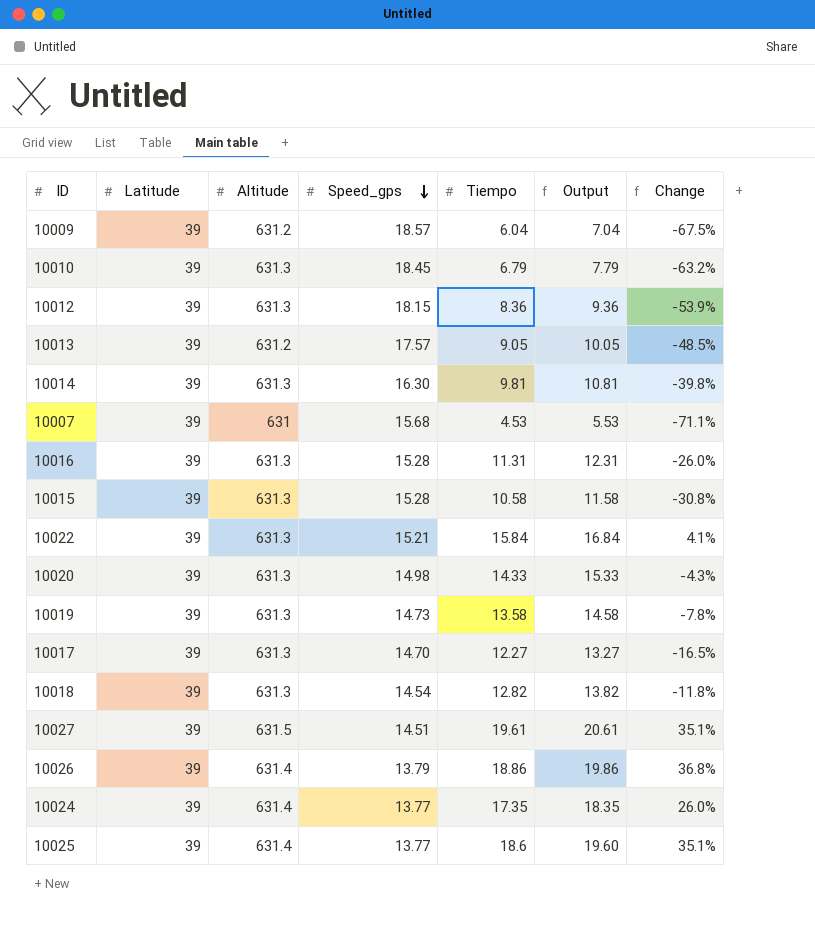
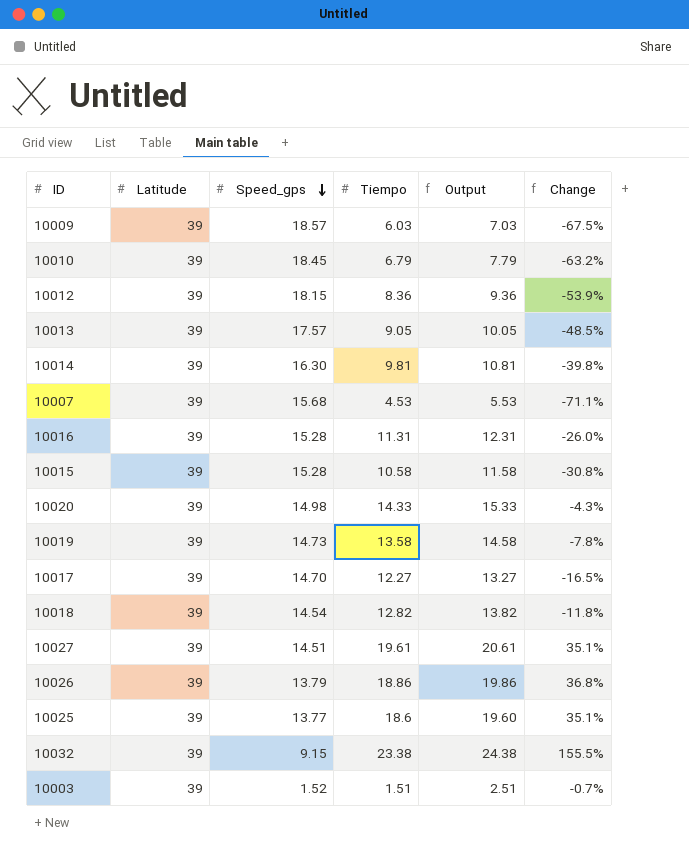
column Altitude | position: 3 -> none
row 10022: 39 | 631.3 | 15.21 | 15.84 | 16.84 | 4.1% -> none
row 10024: 39 | 631.4 | 13.77 | 17.35 | 18.35 | 26.0% -> none
10009 | Tiempo: 6.04 -> 6.03
10009 | Output: 7.04 -> 7.03
row 10032: none -> 39 | 9.15 | 23.38 | 24.38 | 155.5%
row 10003: none -> 39 | 1.52 | 1.51 | 2.51 | -0.7%

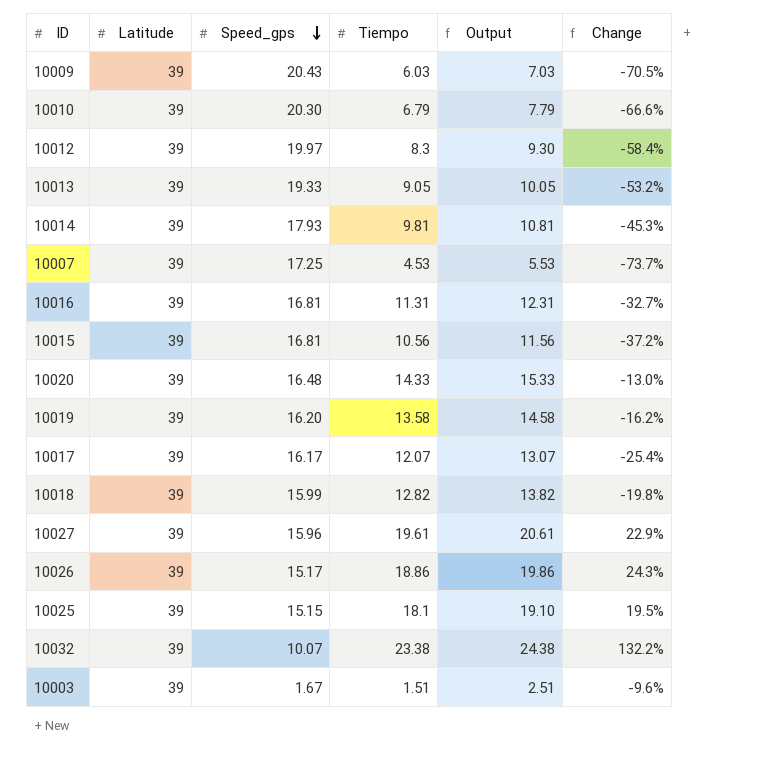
10009 | Speed_gps: 18.57 -> 20.43
10009 | Change: -67.5% -> -70.5%
10010 | Speed_gps: 18.45 -> 20.30
10010 | Change: -63.2% -> -66.6%
10012 | Speed_gps: 18.15 -> 19.97
10012 | Tiempo: 8.36 -> 8.3
10012 | Output: 9.36 -> 9.30
10012 | Change: -53.9% -> -58.4%
10013 | Speed_gps: 17.57 -> 19.33
10013 | Change: -48.5% -> -53.2%
10014 | Speed_gps: 16.30 -> 17.93
10014 | Change: -39.8% -> -45.3%
10007 | Speed_gps: 15.68 -> 17.25
10007 | Change: -71.1% -> -73.7%
10016 | Speed_gps: 15.28 -> 16.81
10016 | Change: -26.0% -> -32.7%
10015 | Speed_gps: 15.28 -> 16.81
10015 | Tiempo: 10.58 -> 10.56
10015 | Output: 11.58 -> 11.56
10015 | Change: -30.8% -> -37.2%
10020 | Speed_gps: 14.98 -> 16.48
10020 | Change: -4.3% -> -13.0%
10019 | Speed_gps: 14.73 -> 16.20
10019 | Change: -7.8% -> -16.2%
10017 | Speed_gps: 14.70 -> 16.17
10017 | Tiempo: 12.27 -> 12.07
10017 | Output: 13.27 -> 13.07
10017 | Change: -16.5% -> -25.4%
10018 | Speed_gps: 14.54 -> 15.99
10018 | Change: -11.8% -> -19.8%
10027 | Speed_gps: 14.51 -> 15.96
10027 | Change: 35.1% -> 22.9%
10026 | Speed_gps: 13.79 -> 15.17
10026 | Change: 36.8% -> 24.3%
10025 | Speed_gps: 13.77 -> 15.15
10025 | Tiempo: 18.6 -> 18.1
10025 | Output: 19.60 -> 19.10
10025 | Change: 35.1% -> 19.5%
10032 | Speed_gps: 9.15 -> 10.07
10032 | Change: 155.5% -> 132.2%
10003 | Speed_gps: 1.52 -> 1.67
10003 | Change: -0.7% -> -9.6%

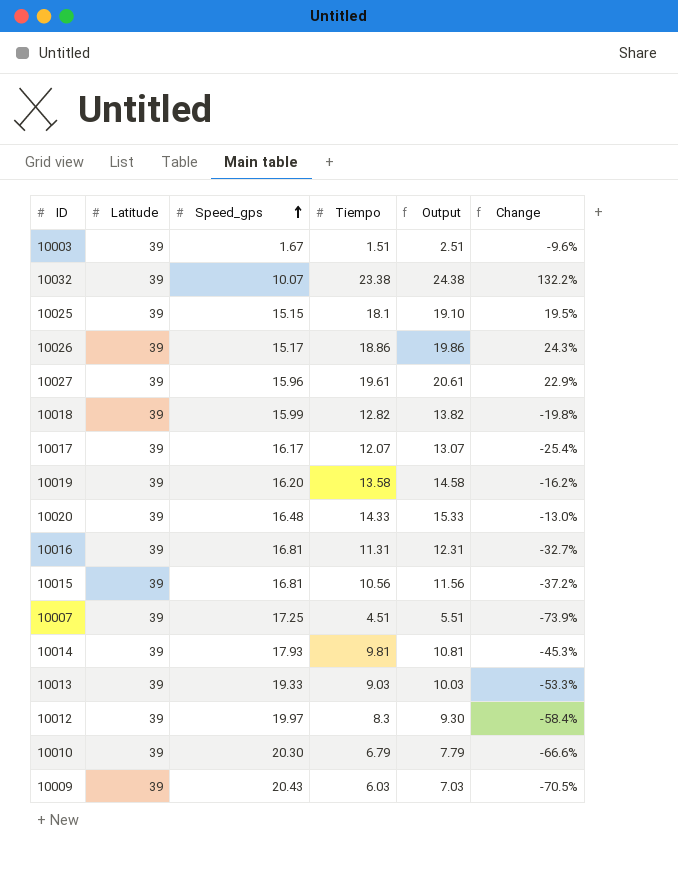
row order: Speed_gps descending -> Speed_gps ascending
10007 | Tiempo: 4.53 -> 4.51
10007 | Output: 5.53 -> 5.51
10007 | Change: -73.7% -> -73.9%
10013 | Tiempo: 9.05 -> 9.03
10013 | Output: 10.05 -> 10.03
10013 | Change: -53.2% -> -53.3%

